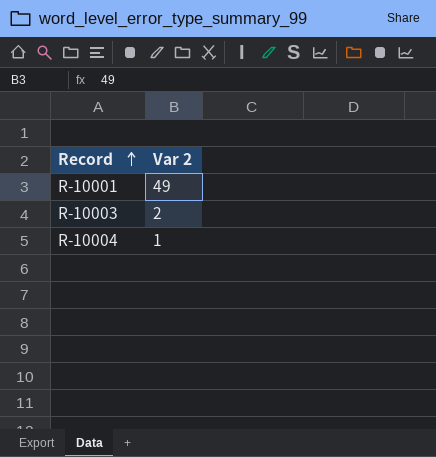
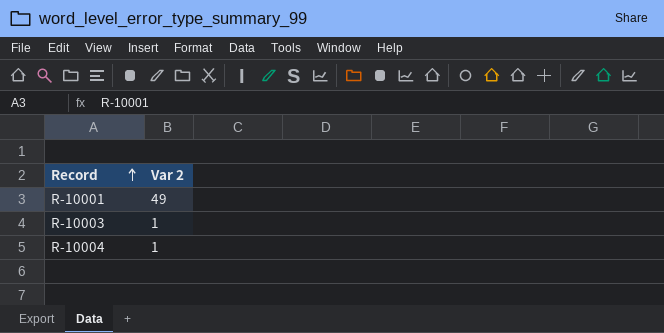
R-10003 | Var 2: 2 -> 1

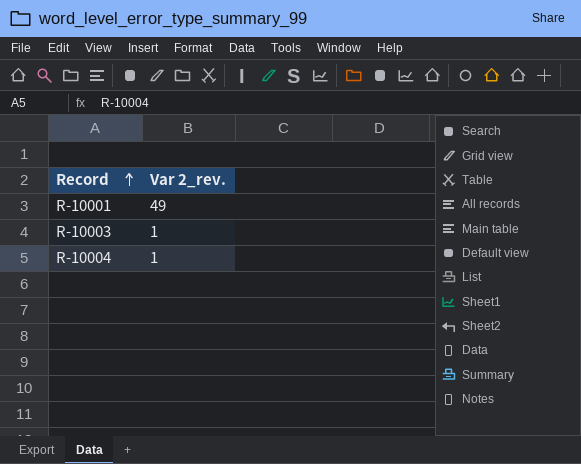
column name: Var 2 -> Var 2_rev.

